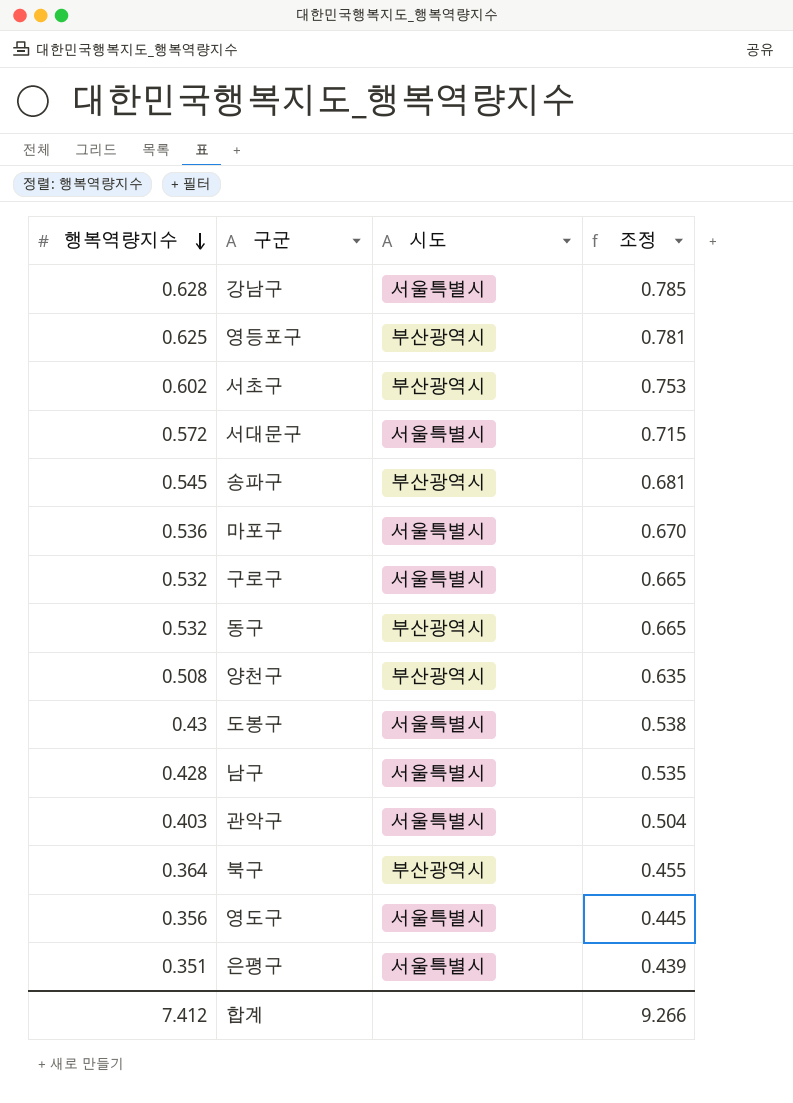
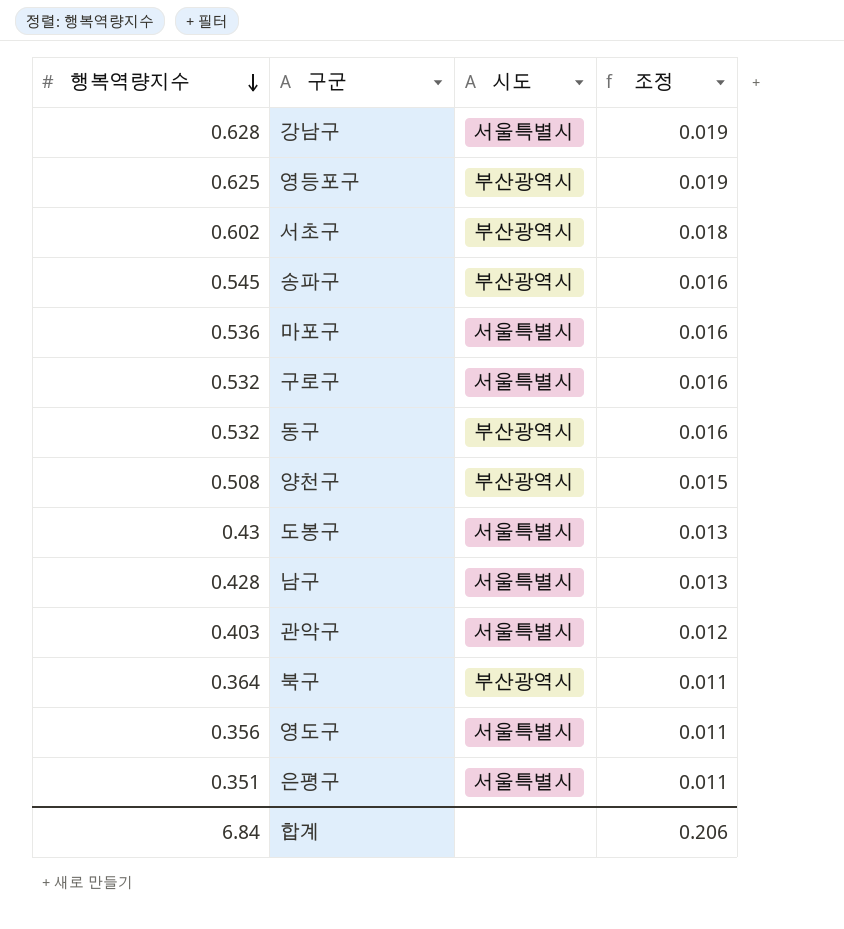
column 조정 | formula: [행복역량지수] * 1.25 -> [행복역량지수] * 0.03
row 서대문구: 0.572 | 서울특별시 | 0.715 -> none
합계 | 행복역량지수: 7.412 -> 6.84
합계 | 조정: 9.266 -> 0.206

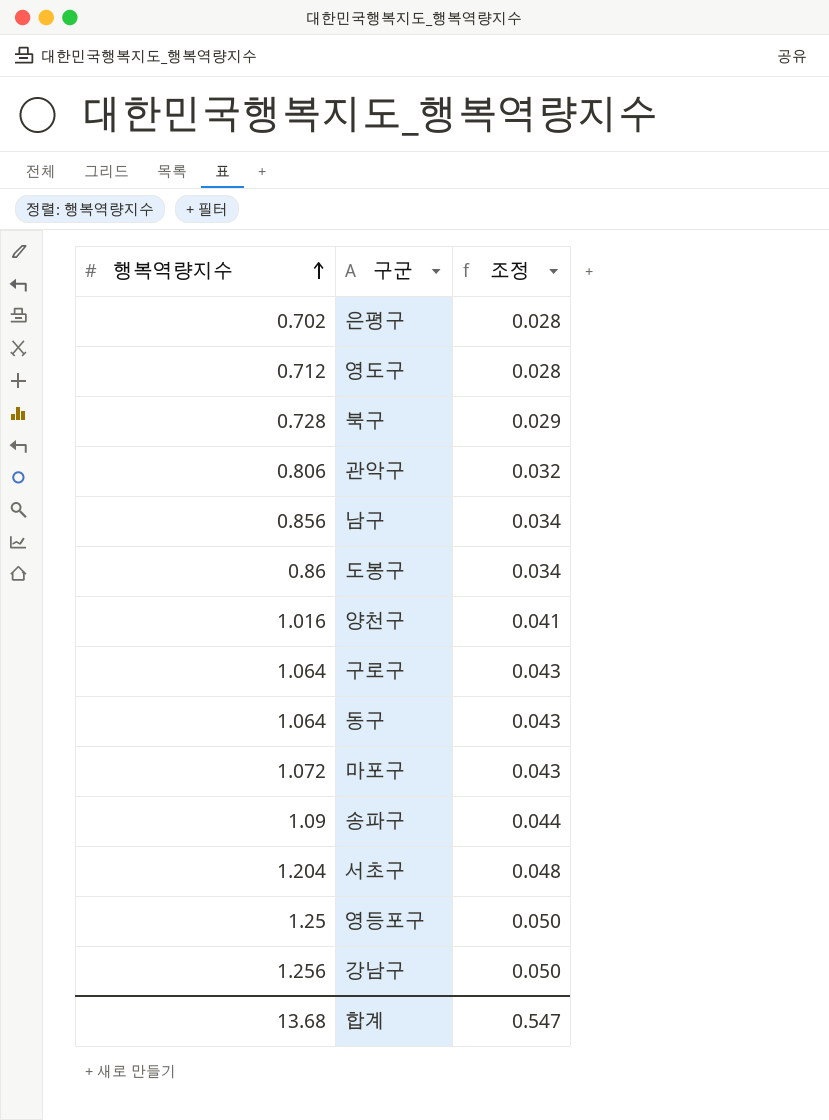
row order: 행복역량지수 descending -> 행복역량지수 ascending
column 시도 | position: 3 -> none
column 조정 | formula: [행복역량지수] * 0.03 -> [행복역량지수] * 0.04
은평구 | 행복역량지수: 0.351 -> 0.702
영도구 | 행복역량지수: 0.356 -> 0.712
북구 | 행복역량지수: 0.364 -> 0.728
관악구 | 행복역량지수: 0.403 -> 0.806
남구 | 행복역량지수: 0.428 -> 0.856
도봉구 | 행복역량지수: 0.43 -> 0.86
양천구 | 행복역량지수: 0.508 -> 1.016
구로구 | 행복역량지수: 0.532 -> 1.064
동구 | 행복역량지수: 0.532 -> 1.064
마포구 | 행복역량지수: 0.536 -> 1.072
송파구 | 행복역량지수: 0.545 -> 1.09
서초구 | 행복역량지수: 0.602 -> 1.204
영등포구 | 행복역량지수: 0.625 -> 1.25
강남구 | 행복역량지수: 0.628 -> 1.256
합계 | 행복역량지수: 6.84 -> 13.68
합계 | 조정: 0.206 -> 0.547

